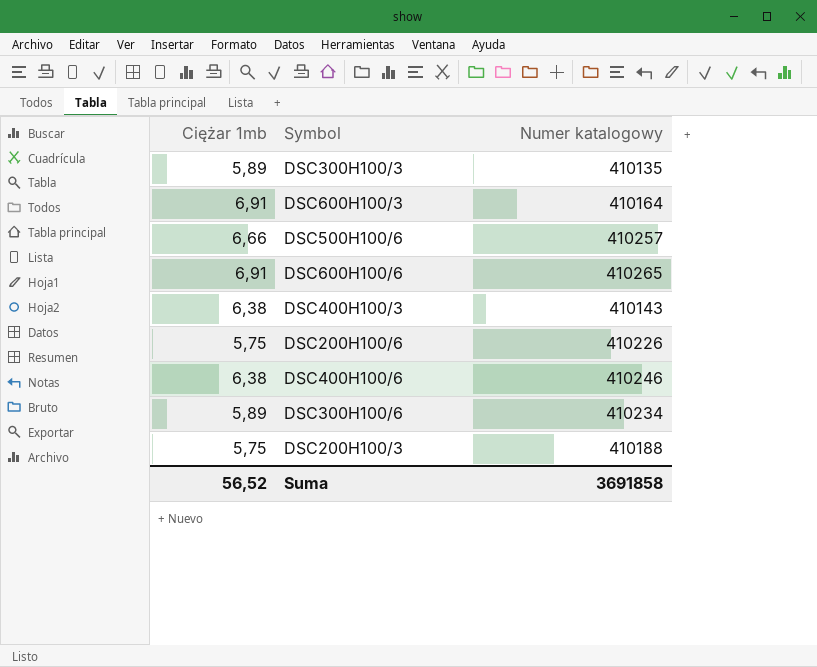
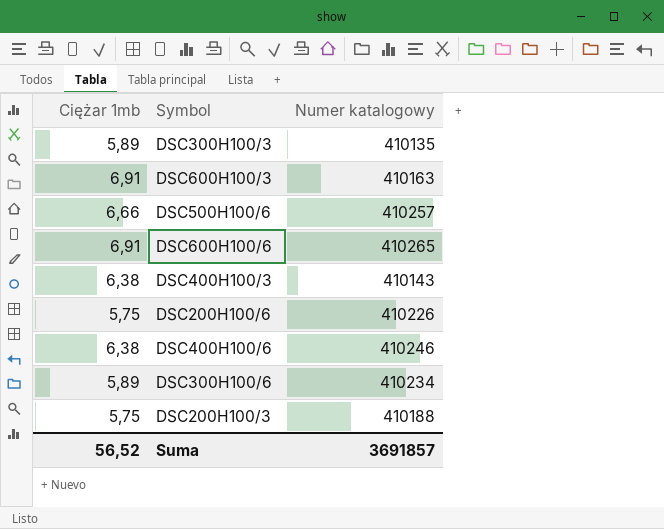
DSC600H100/3 | Numer katalogowy: 410164 -> 410163
Suma | Numer katalogowy: 3691858 -> 3691857

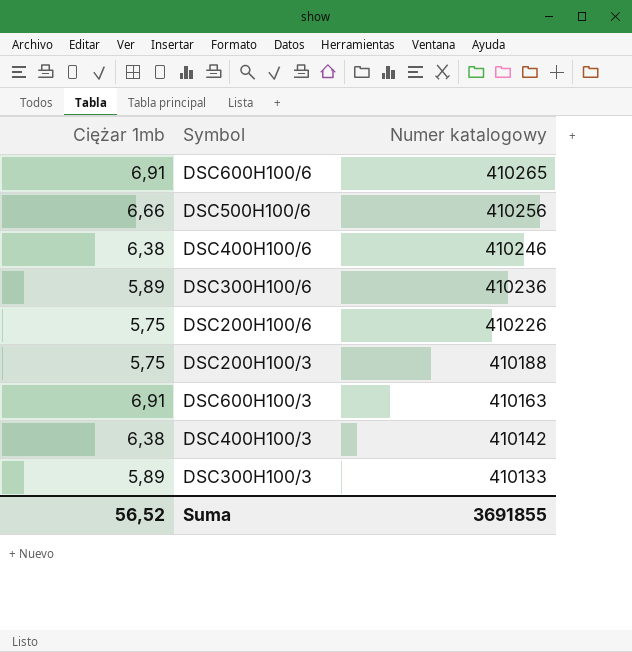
row order: none -> Numer katalogowy descending
DSC500H100/6 | Numer katalogowy: 410257 -> 410256
DSC300H100/6 | Numer katalogowy: 410234 -> 410236
DSC400H100/3 | Numer katalogowy: 410143 -> 410142
DSC300H100/3 | Numer katalogowy: 410135 -> 410133
Suma | Numer katalogowy: 3691857 -> 3691855

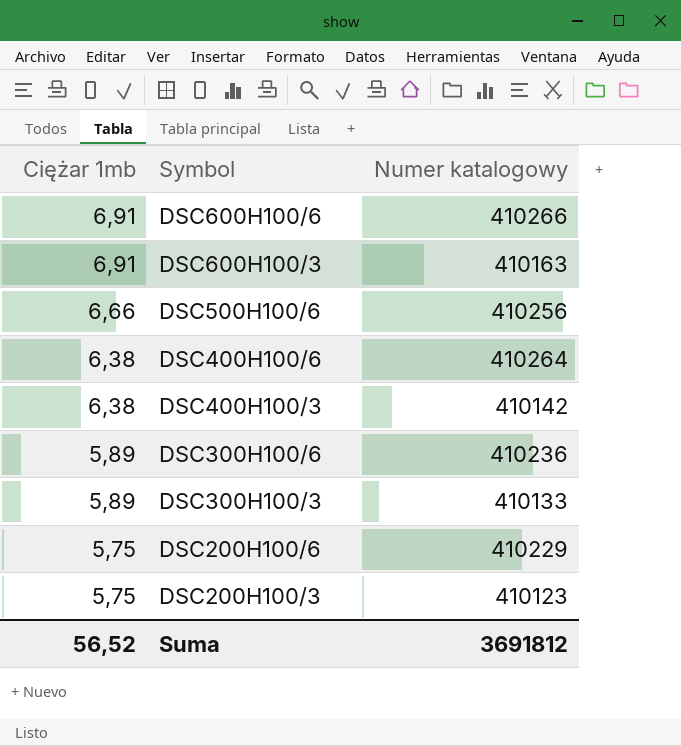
row order: Numer katalogowy descending -> Ciężar 1mb descending
DSC600H100/6 | Numer katalogowy: 410265 -> 410266
DSC400H100/6 | Numer katalogowy: 410246 -> 410264
DSC200H100/6 | Numer katalogowy: 410226 -> 410229
DSC200H100/3 | Numer katalogowy: 410188 -> 410123
Suma | Numer katalogowy: 3691855 -> 3691812

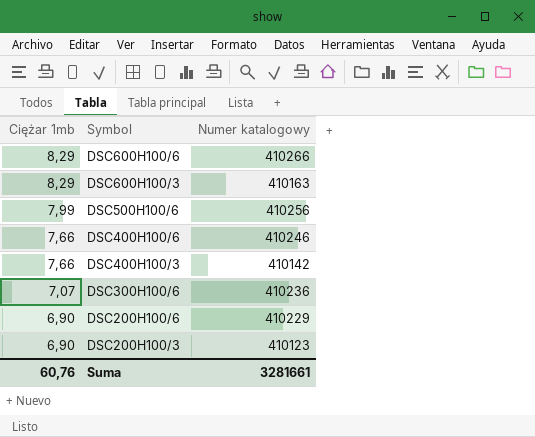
row DSC300H100/3: 5,89 | 410133 -> none
DSC600H100/6 | Ciężar 1mb: 6,91 -> 8,29
DSC600H100/3 | Ciężar 1mb: 6,91 -> 8,29
DSC500H100/6 | Ciężar 1mb: 6,66 -> 7,99
DSC400H100/6 | Ciężar 1mb: 6,38 -> 7,66
DSC400H100/6 | Numer katalogowy: 410264 -> 410246
DSC400H100/3 | Ciężar 1mb: 6,38 -> 7,66
DSC300H100/6 | Ciężar 1mb: 5,89 -> 7,07
DSC200H100/6 | Ciężar 1mb: 5,75 -> 6,90
DSC200H100/3 | Ciężar 1mb: 5,75 -> 6,90
Suma | Ciężar 1mb: 56,52 -> 60,76
Suma | Numer katalogowy: 3691812 -> 3281661

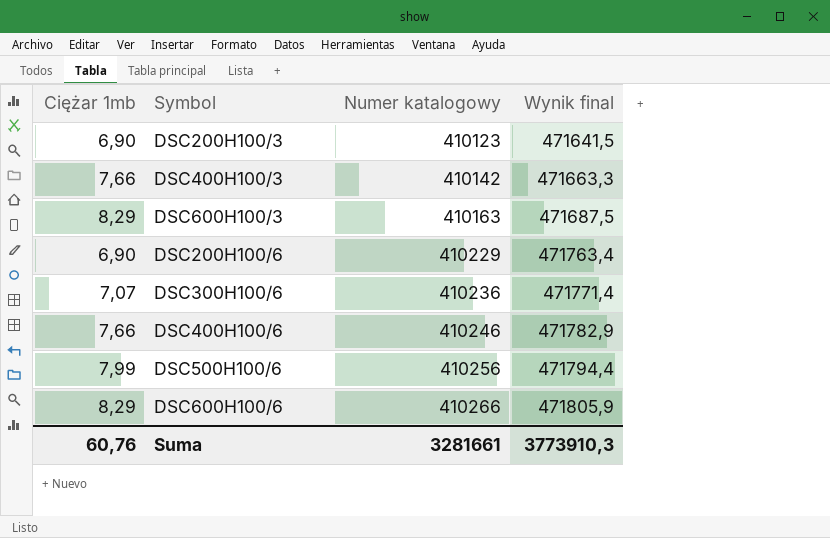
row order: Ciężar 1mb descending -> Numer katalogowy ascending
column Wynik final | formula: none -> [Numer katalogowy] * 1,15

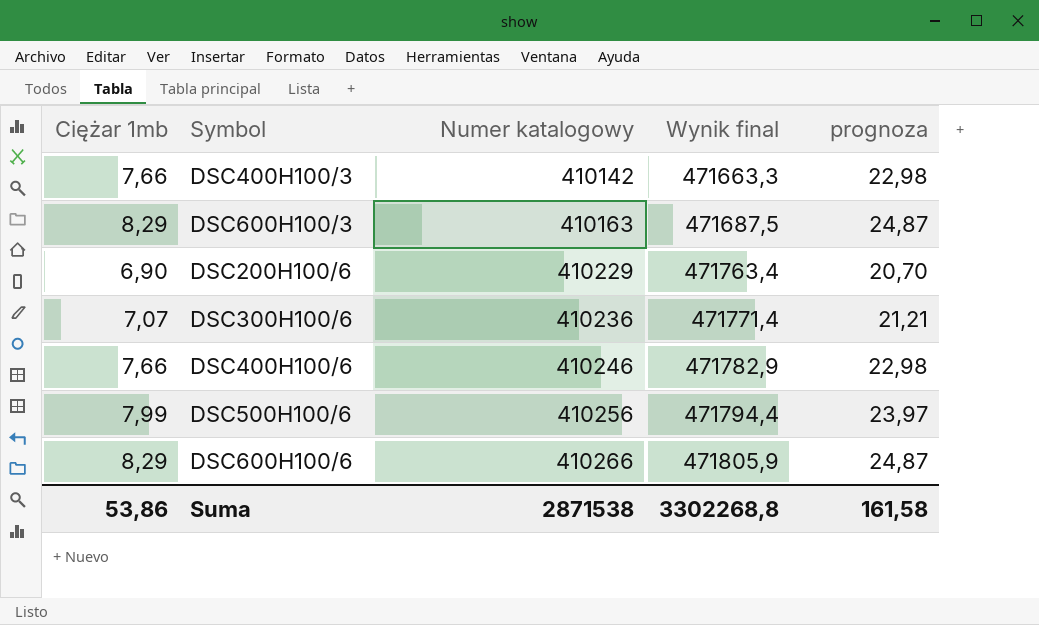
column prognoza | formula: none -> [Ciężar 1mb] * 3
row DSC200H100/3: 6,90 | 410123 | 471641,5 -> none
Suma | Ciężar 1mb: 60,76 -> 53,86
Suma | Numer katalogowy: 3281661 -> 2871538
Suma | Wynik final: 3773910,3 -> 3302268,8

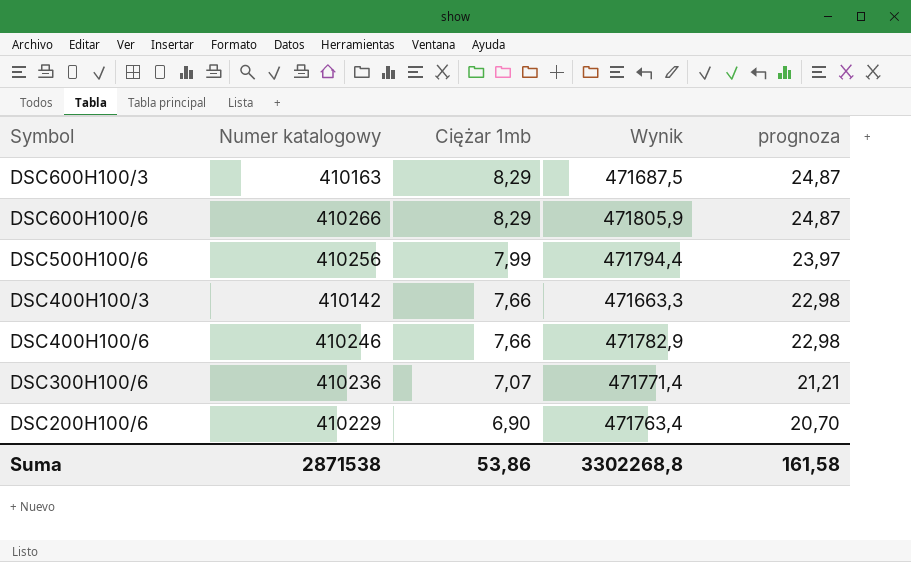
row order: Numer katalogowy ascending -> Ciężar 1mb descending
column Ciężar 1mb | position: 1 -> 3
column name: Wynik final -> Wynik

